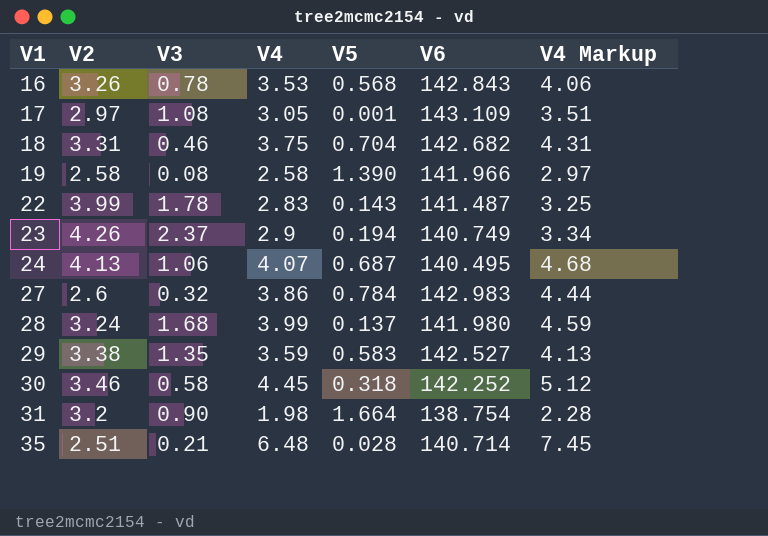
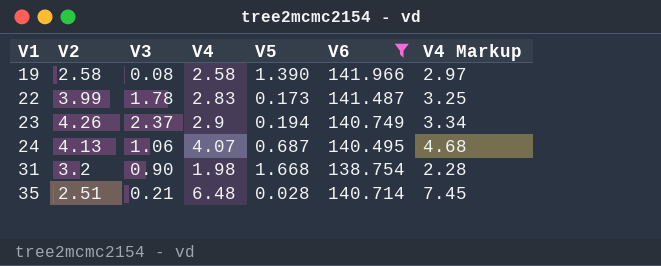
filter: none -> V6 <= 141.966
22 | V5: 0.143 -> 0.173
31 | V5: 1.664 -> 1.668

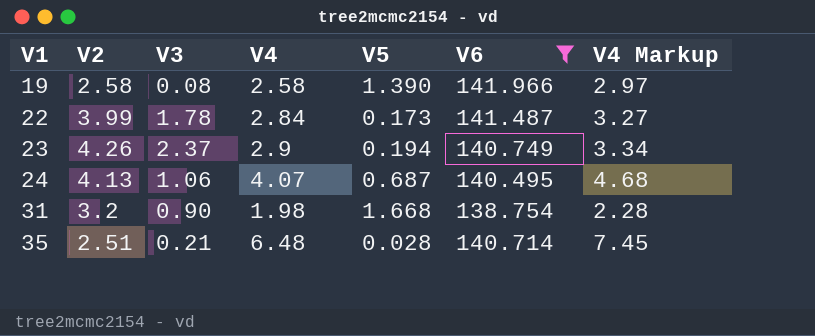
22 | V4: 2.83 -> 2.84
22 | V4 Markup: 3.25 -> 3.27

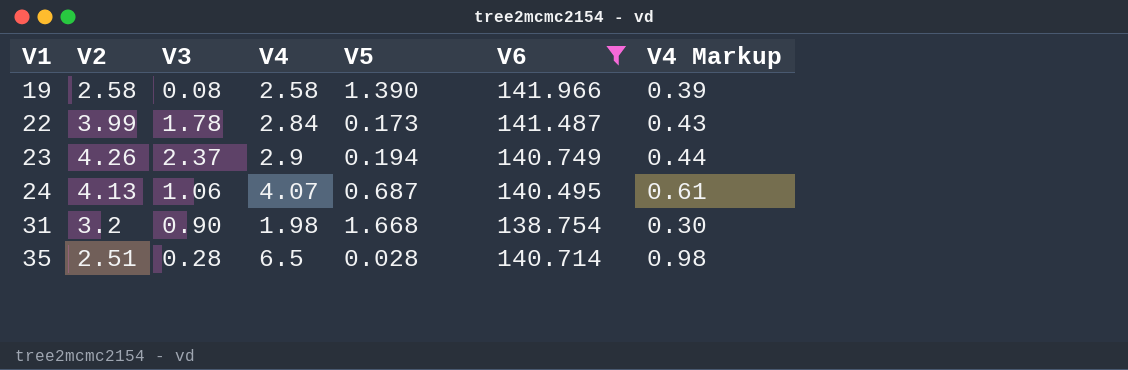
column V4 Markup | formula: [V4] * 1.15 -> [V4] * 0.15
35 | V3: 0.21 -> 0.28
35 | V4: 6.48 -> 6.5

